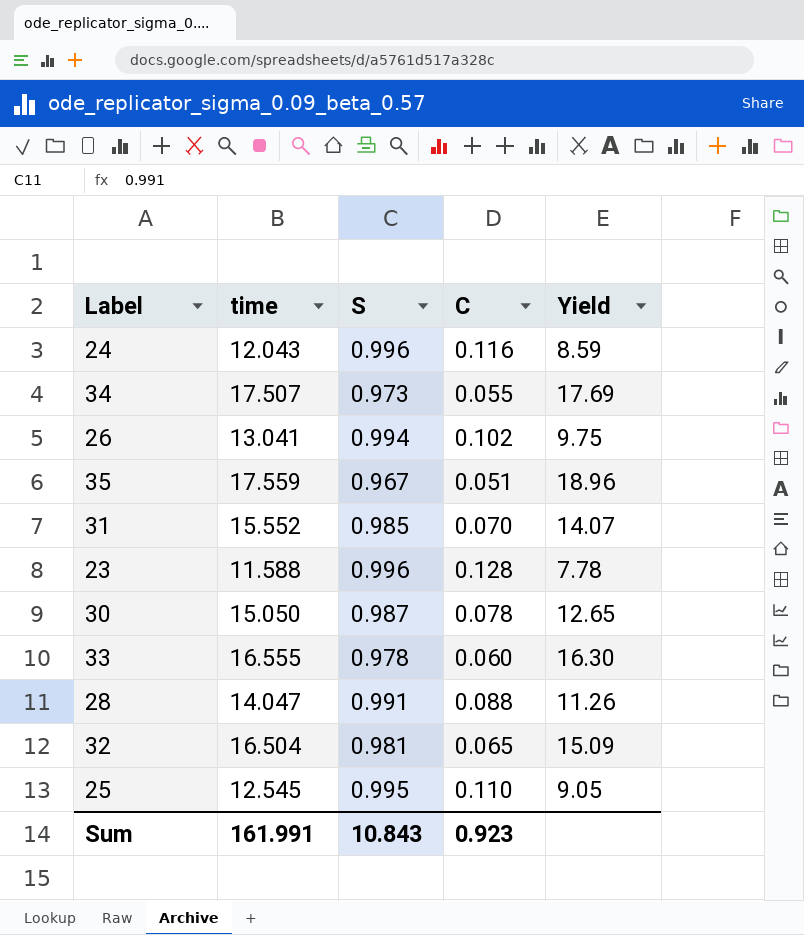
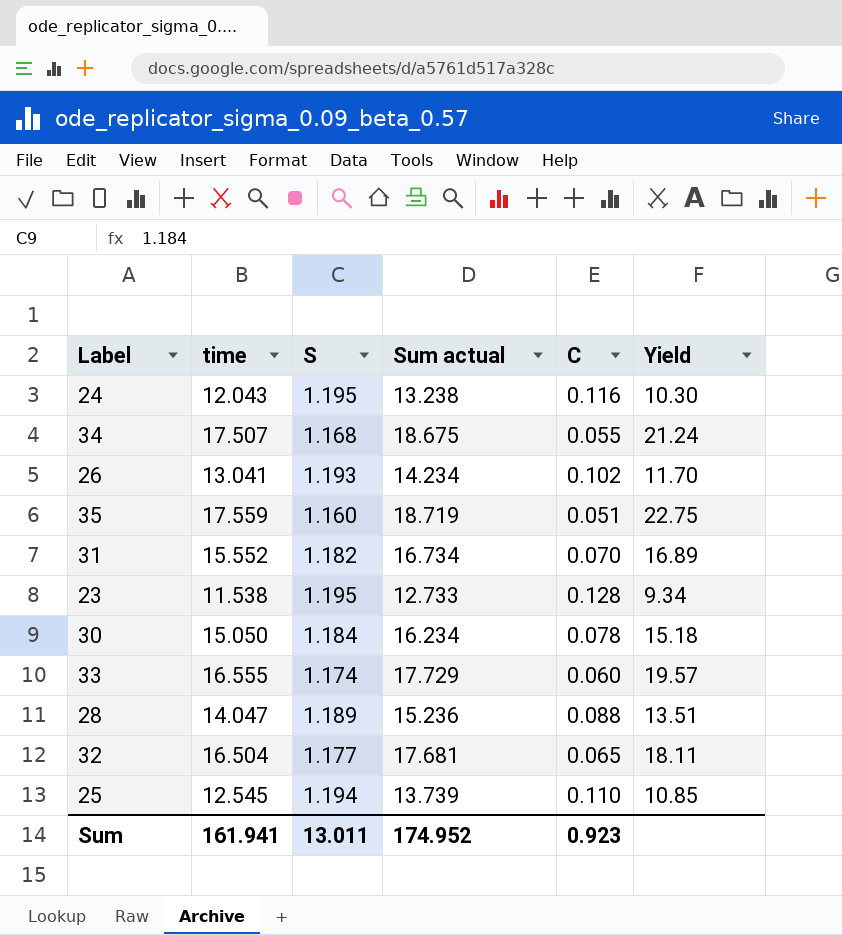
column Sum actual | formula: none -> [time] + [S]
24 | S: 0.996 -> 1.195
24 | Yield: 8.59 -> 10.30
34 | S: 0.973 -> 1.168
34 | Yield: 17.69 -> 21.24
26 | S: 0.994 -> 1.193
26 | Yield: 9.75 -> 11.70
35 | S: 0.967 -> 1.160
35 | Yield: 18.96 -> 22.75
31 | S: 0.985 -> 1.182
31 | Yield: 14.07 -> 16.89
23 | time: 11.588 -> 11.538
23 | S: 0.996 -> 1.195
23 | Yield: 7.78 -> 9.34
30 | S: 0.987 -> 1.184
30 | Yield: 12.65 -> 15.18
33 | S: 0.978 -> 1.174
33 | Yield: 16.30 -> 19.57
28 | S: 0.991 -> 1.189
28 | Yield: 11.26 -> 13.51
32 | S: 0.981 -> 1.177
32 | Yield: 15.09 -> 18.11
25 | S: 0.995 -> 1.194
25 | Yield: 9.05 -> 10.85
Sum | time: 161.991 -> 161.941
Sum | S: 10.843 -> 13.011

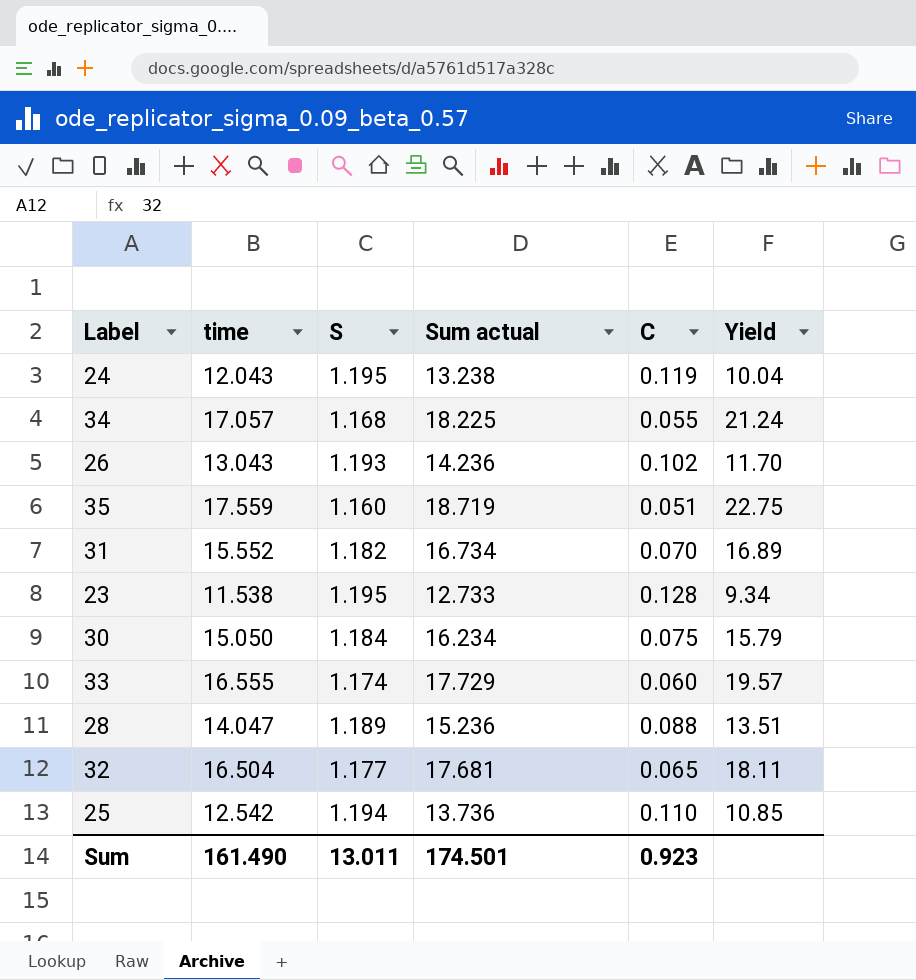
24 | C: 0.116 -> 0.119
24 | Yield: 10.30 -> 10.04
34 | time: 17.507 -> 17.057
34 | Sum actual: 18.675 -> 18.225
26 | time: 13.041 -> 13.043
26 | Sum actual: 14.234 -> 14.236
30 | C: 0.078 -> 0.075
30 | Yield: 15.18 -> 15.79
25 | time: 12.545 -> 12.542
25 | Sum actual: 13.739 -> 13.736
Sum | time: 161.941 -> 161.490
Sum | Sum actual: 174.952 -> 174.501

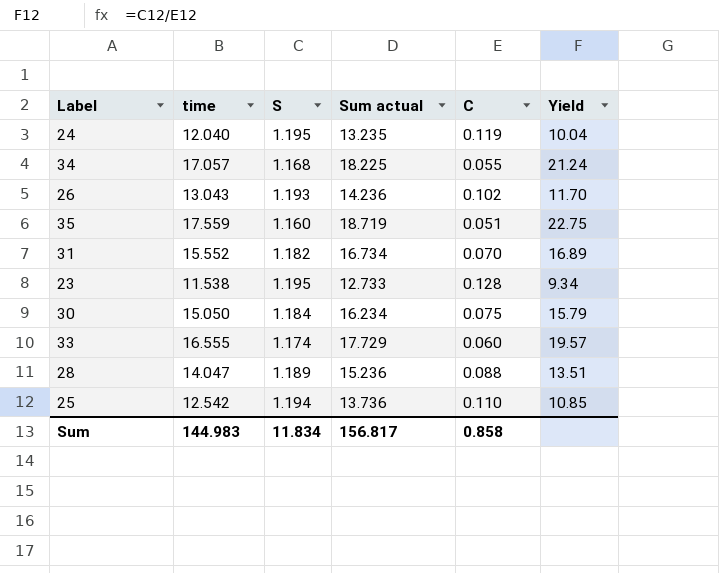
row 32: 16.504 | 1.177 | 17.681 | 0.065 | 18.11 -> none
24 | time: 12.043 -> 12.040
24 | Sum actual: 13.238 -> 13.235
Sum | time: 161.490 -> 144.983
Sum | S: 13.011 -> 11.834
Sum | Sum actual: 174.501 -> 156.817
Sum | C: 0.923 -> 0.858

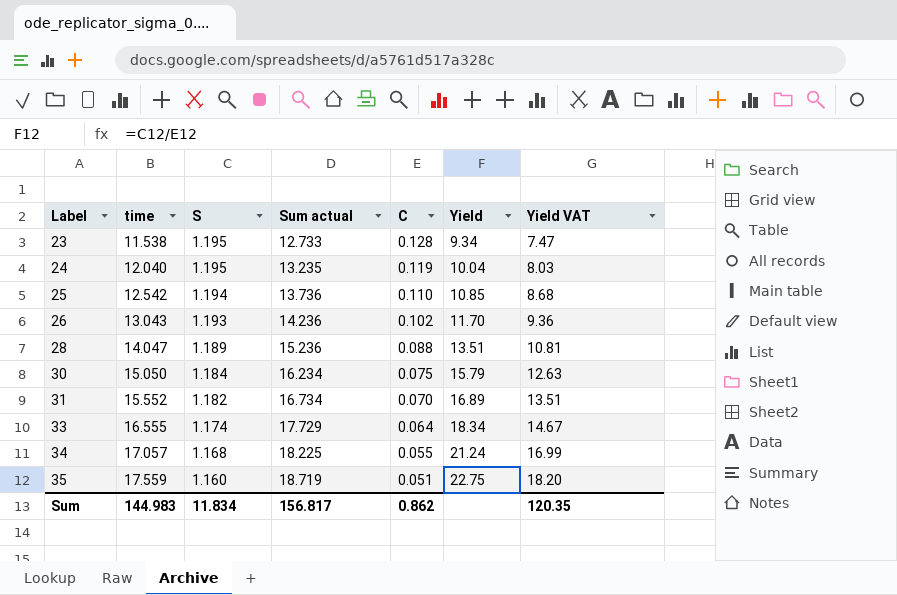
row order: none -> Label ascending
column Yield VAT | formula: none -> [Yield] * 0.8
33 | C: 0.060 -> 0.064
33 | Yield: 19.57 -> 18.34
Sum | C: 0.858 -> 0.862

